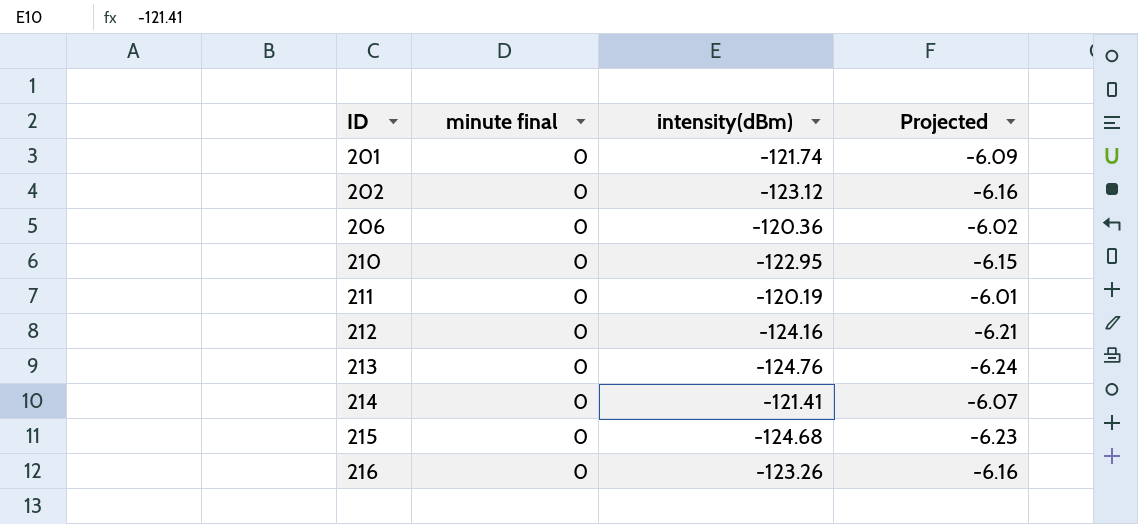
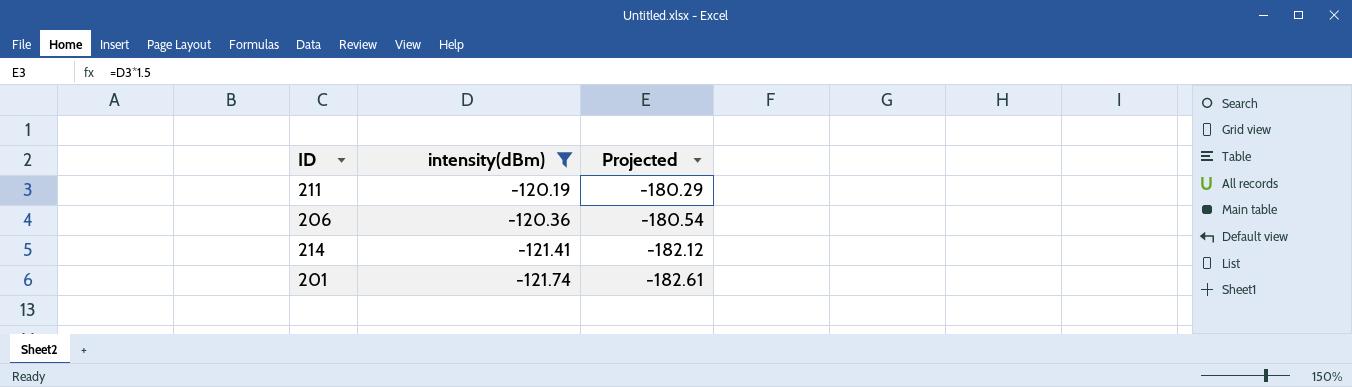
filter: none -> intensity(dBm) >= -121.74
row order: ID ascending -> intensity(dBm) descending
column minute final | position: 2 -> none
column Projected | formula: [intensity(dBm)] * 0.05 -> [intensity(dBm)] * 1.5

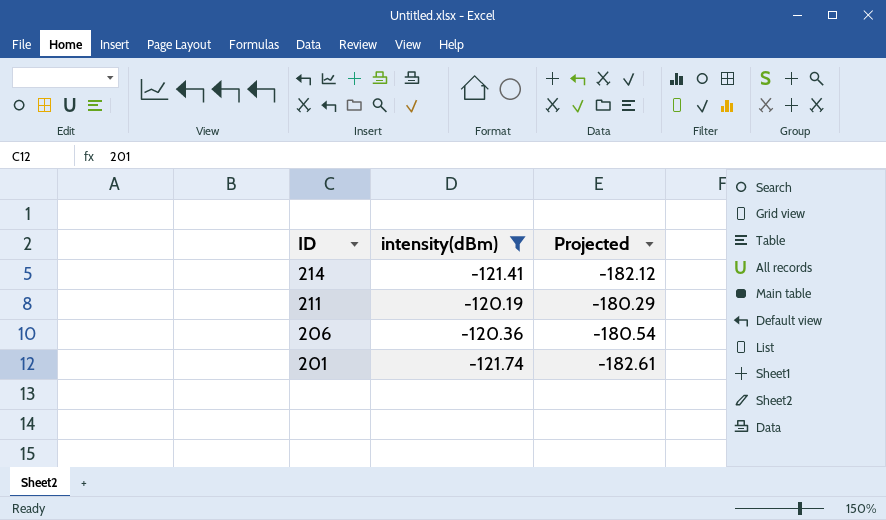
row order: intensity(dBm) descending -> ID descending

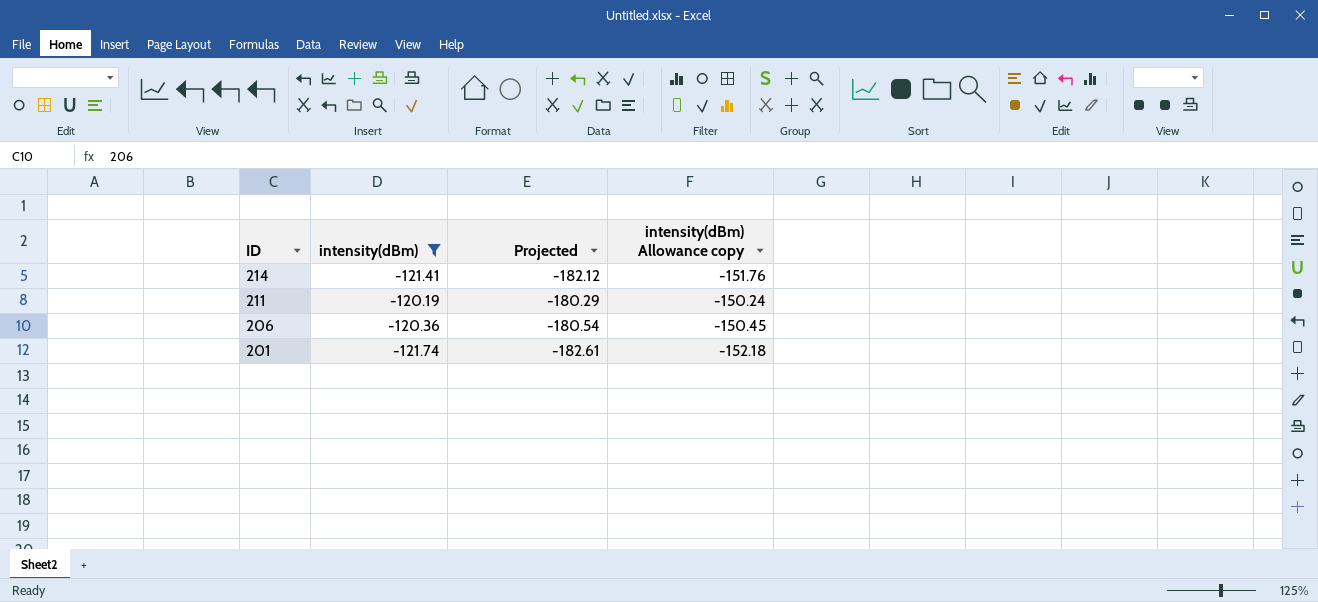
column intensity(dBm) Allowance copy | formula: none -> [intensity(dBm)] * 1.25

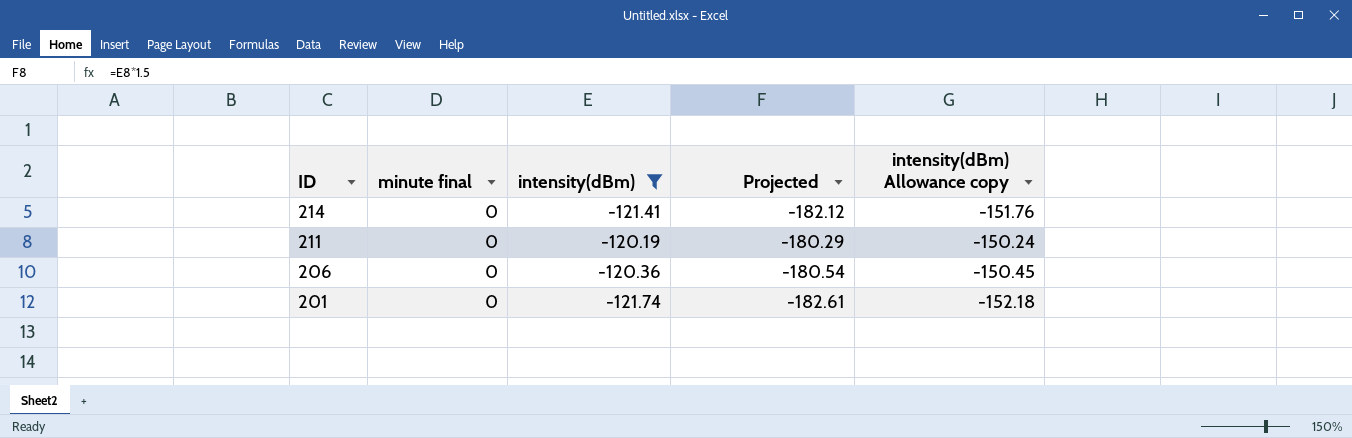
column minute final | position: none -> 2

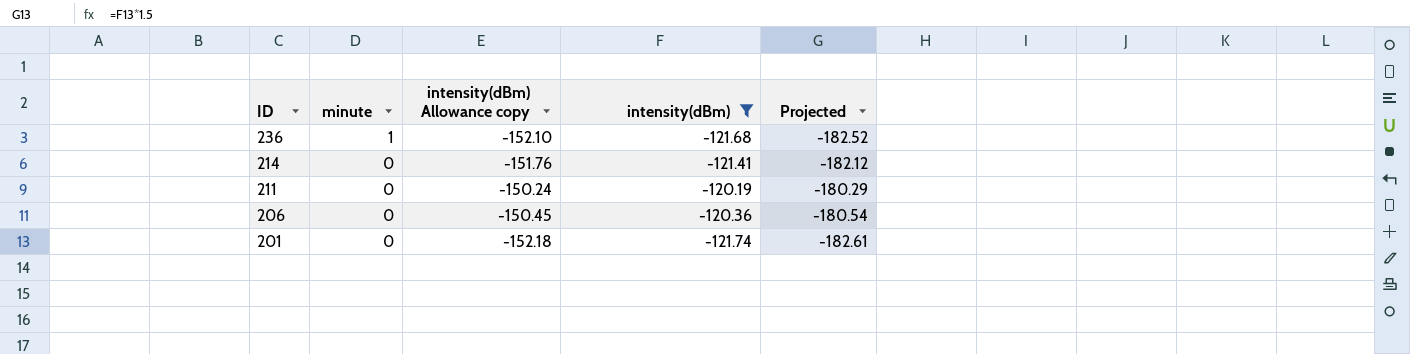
column name: minute final -> minute
column intensity(dBm) Allowance copy | position: 5 -> 3
row 236: none -> 1 | -152.10 | -121.68 | -182.52

